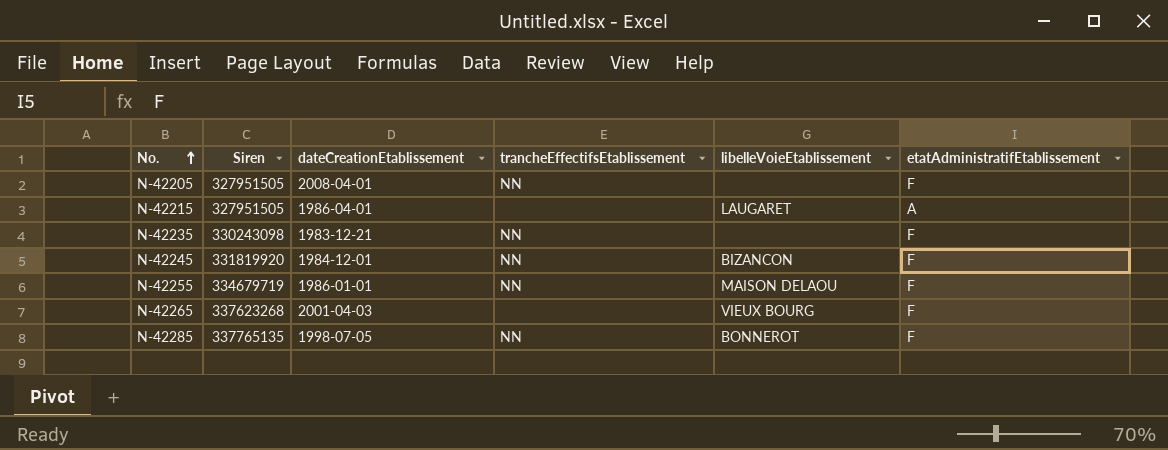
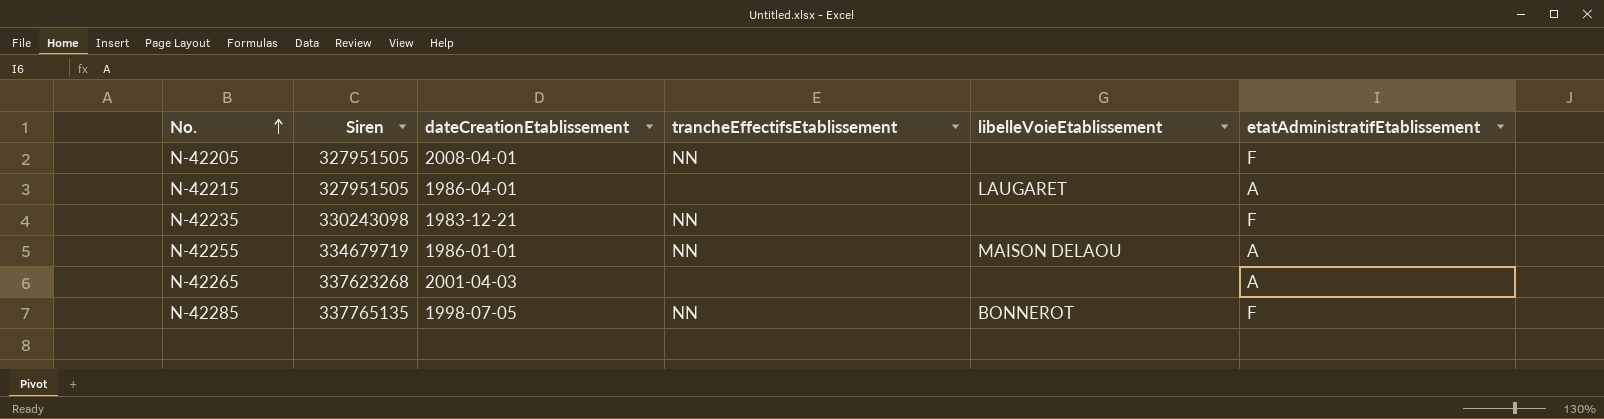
row N-42245: 331819920 | 1984-12-01 | NN | BIZANCON | F -> none
N-42255 | etatAdministratifEtablissement: F -> A
N-42265 | libelleVoieEtablissement: VIEUX BOURG -> none
N-42265 | etatAdministratifEtablissement: F -> A

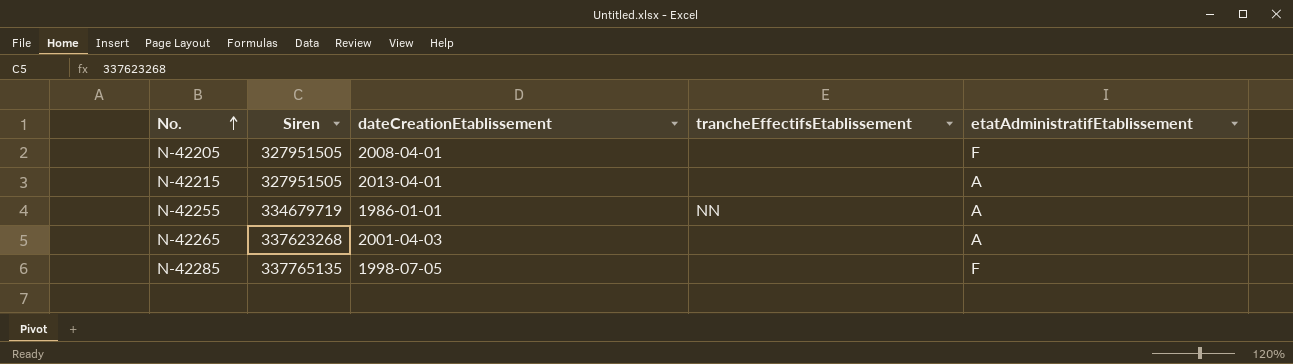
column libelleVoieEtablissement | position: 5 -> none
row N-42235: 330243098 | 1983-12-21 | NN | none | F -> none
N-42205 | trancheEffectifsEtablissement: NN -> none
N-42215 | dateCreationEtablissement: 1986-04-01 -> 2013-04-01
N-42285 | trancheEffectifsEtablissement: NN -> none

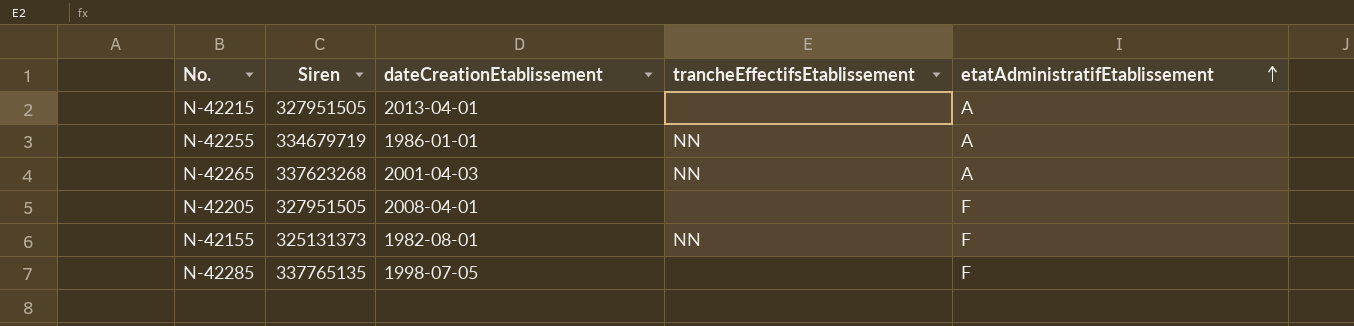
row order: No. ascending -> etatAdministratifEtablissement ascending
N-42265 | trancheEffectifsEtablissement: none -> NN
row N-42155: none -> 325131373 | 1982-08-01 | NN | F

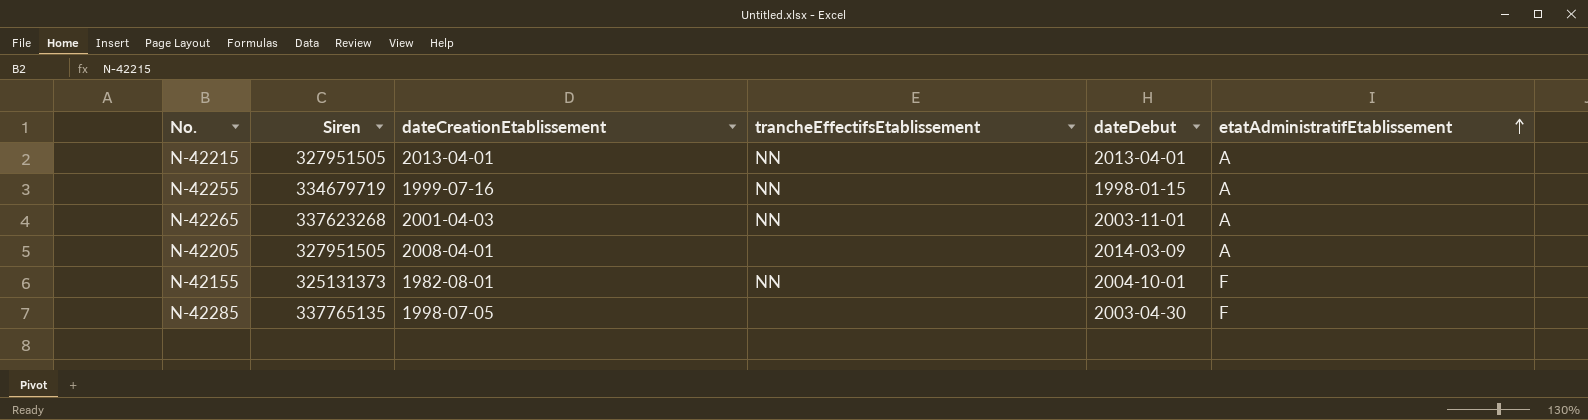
column dateDebut | position: none -> 5
N-42215 | trancheEffectifsEtablissement: none -> NN
N-42255 | dateCreationEtablissement: 1986-01-01 -> 1999-07-16
N-42205 | etatAdministratifEtablissement: F -> A

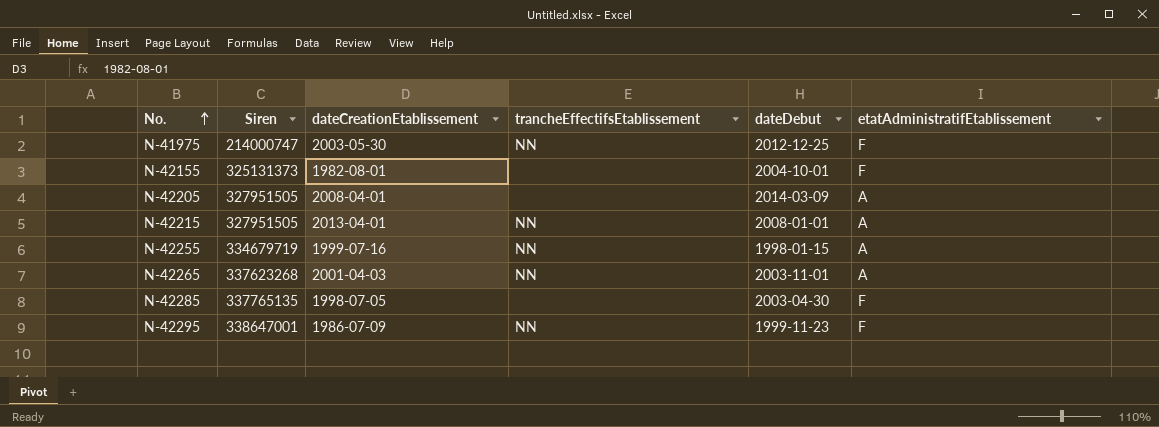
row order: etatAdministratifEtablissement ascending -> No. ascending
row N-41975: none -> 214000747 | 2003-05-30 | NN | 2012-12-25 | F
N-42155 | trancheEffectifsEtablissement: NN -> none
N-42215 | dateDebut: 2013-04-01 -> 2008-01-01
row N-42295: none -> 338647001 | 1986-07-09 | NN | 1999-11-23 | F

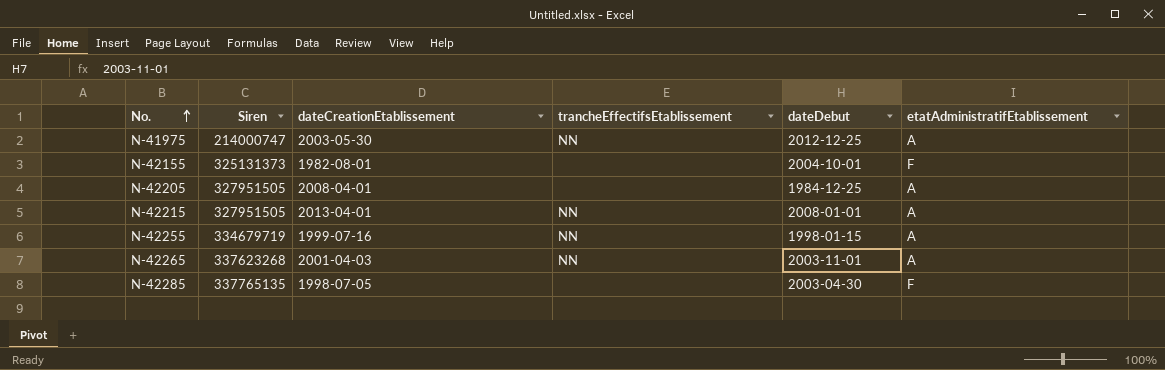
row N-42295: 338647001 | 1986-07-09 | NN | 1999-11-23 | F -> none
N-41975 | etatAdministratifEtablissement: F -> A
N-42205 | dateDebut: 2014-03-09 -> 1984-12-25

